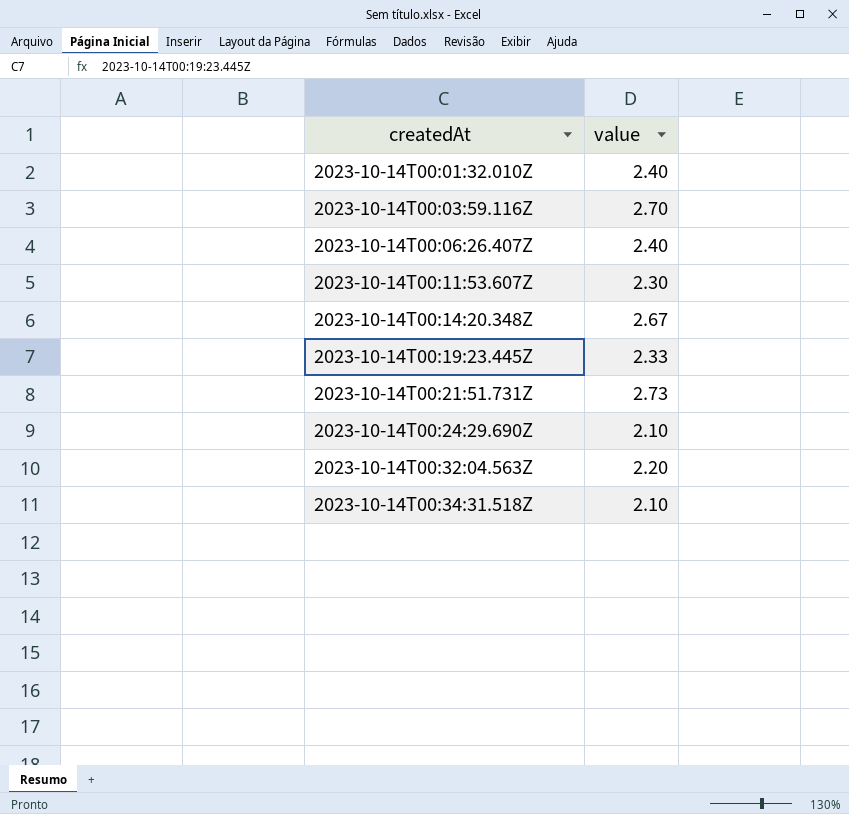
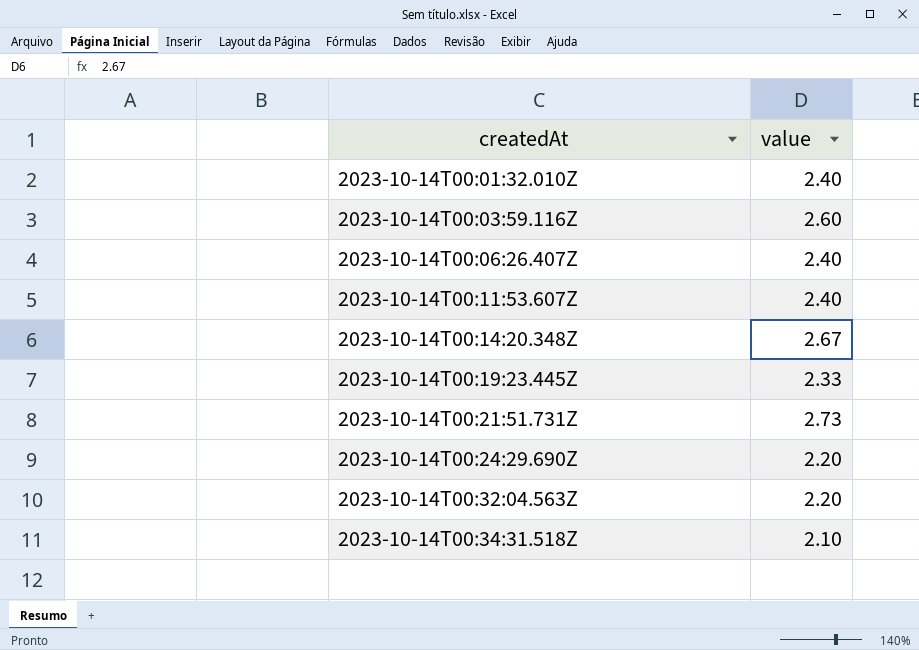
2023-10-14T00:03:59.116Z | value: 2.70 -> 2.60
2023-10-14T00:11:53.607Z | value: 2.30 -> 2.40
2023-10-14T00:24:29.690Z | value: 2.10 -> 2.20

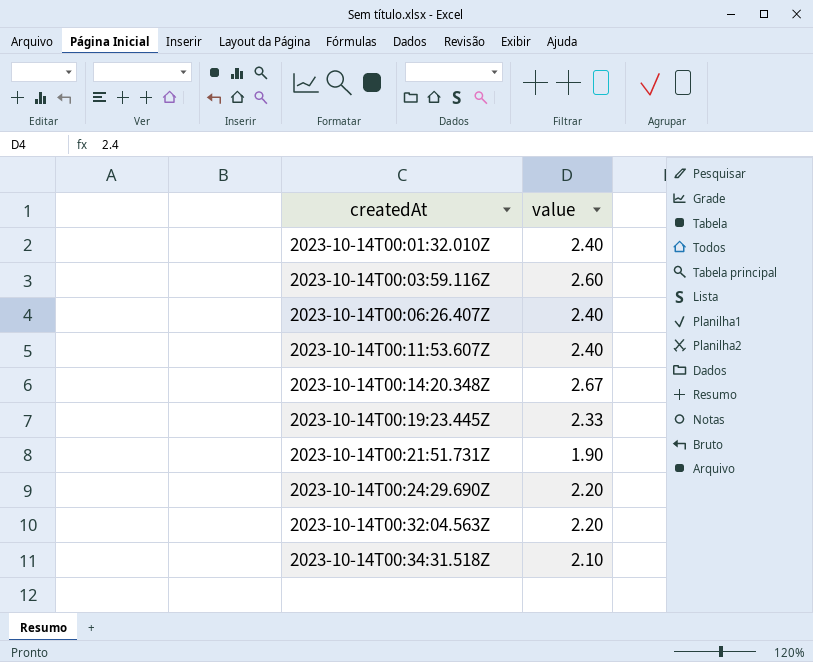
2023-10-14T00:21:51.731Z | value: 2.73 -> 1.90

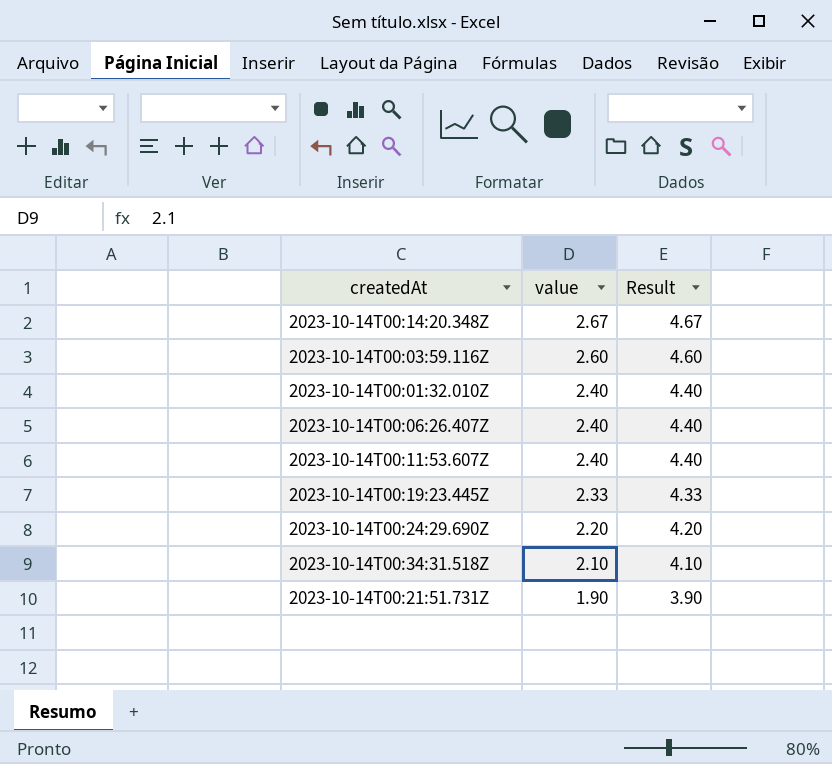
row order: createdAt ascending -> value descending
column Result | formula: none -> [value] + 2
row 2023-10-14T00:32:04.563Z: 2.20 -> none

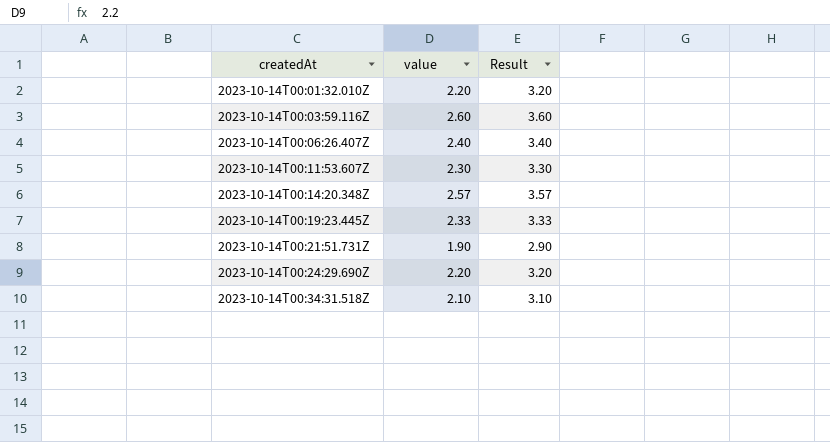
row order: value descending -> createdAt ascending
column Result | formula: [value] + 2 -> [value] + 1
2023-10-14T00:01:32.010Z | value: 2.40 -> 2.20
2023-10-14T00:11:53.607Z | value: 2.40 -> 2.30
2023-10-14T00:14:20.348Z | value: 2.67 -> 2.57

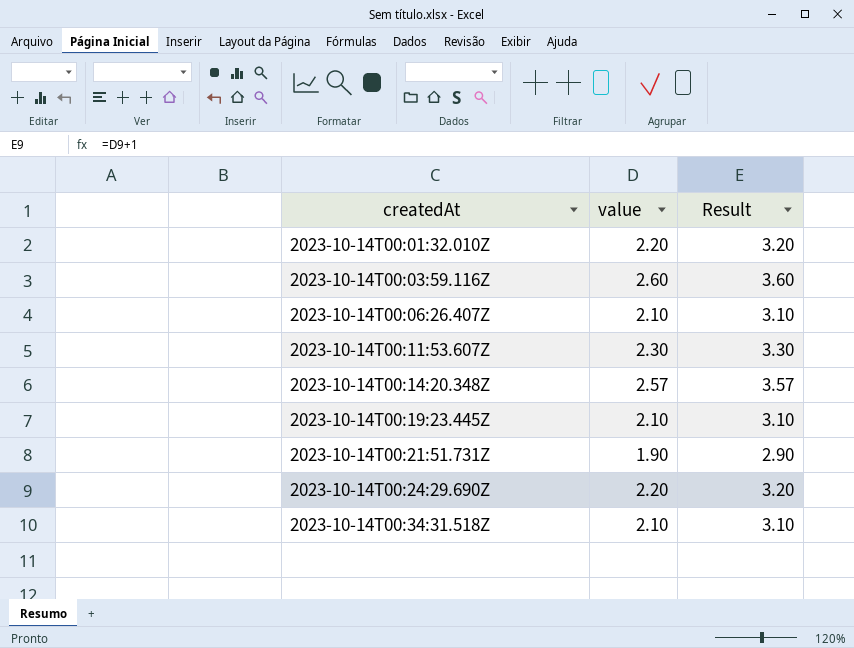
2023-10-14T00:06:26.407Z | value: 2.40 -> 2.10
2023-10-14T00:06:26.407Z | Result: 3.40 -> 3.10
2023-10-14T00:19:23.445Z | value: 2.33 -> 2.10
2023-10-14T00:19:23.445Z | Result: 3.33 -> 3.10

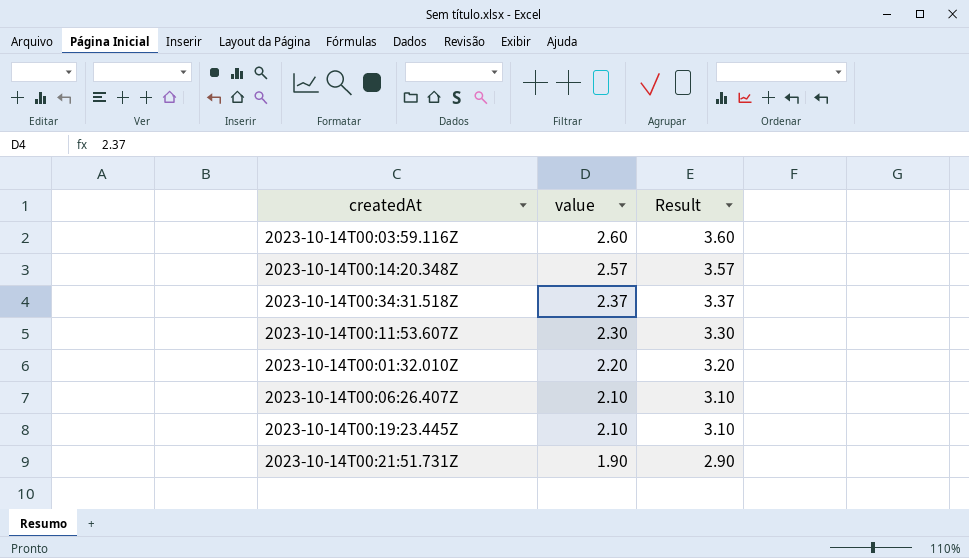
row order: createdAt ascending -> value descending
row 2023-10-14T00:24:29.690Z: 2.20 | 3.20 -> none
2023-10-14T00:34:31.518Z | value: 2.10 -> 2.37
2023-10-14T00:34:31.518Z | Result: 3.10 -> 3.37

